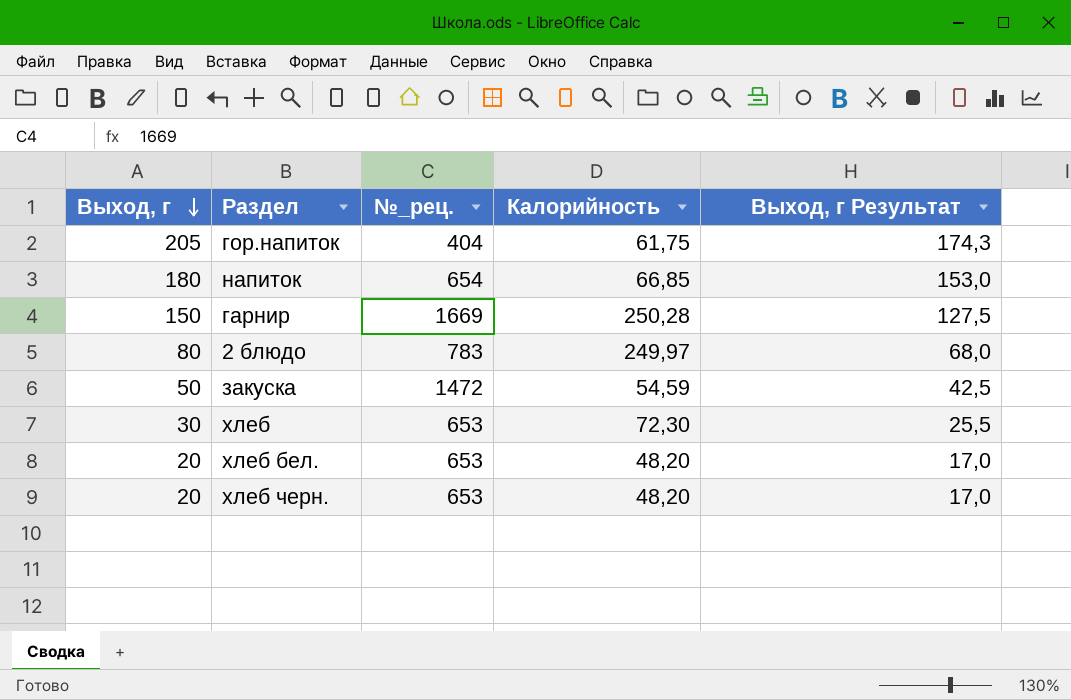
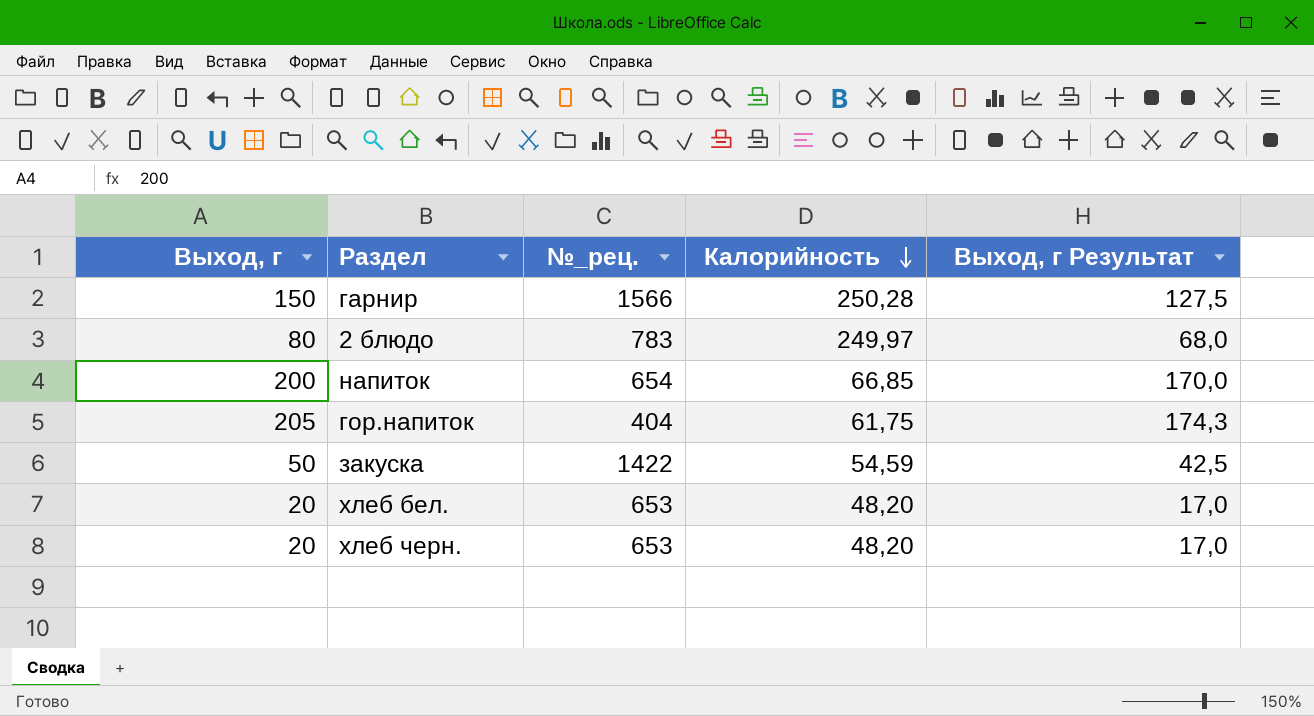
row order: Выход, г descending -> Калорийность descending
row хлеб: 30 | 653 | 72,30 | 25,5 -> none
гарнир | №_рец.: 1669 -> 1566
напиток | Выход, г: 180 -> 200
напиток | Выход, г Результат: 153,0 -> 170,0
закуска | №_рец.: 1472 -> 1422

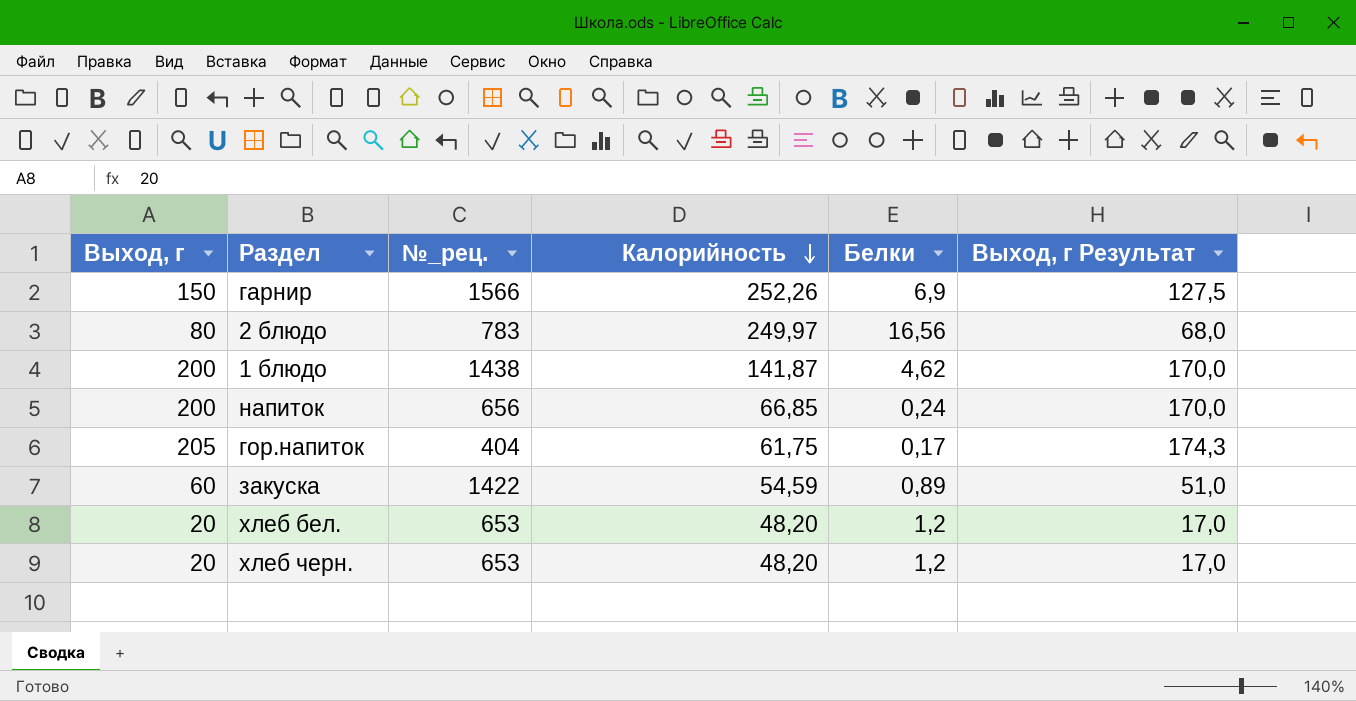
column Белки | position: none -> 5
гарнир | Калорийность: 250,28 -> 252,26
row 1 блюдо: none -> 200 | 1438 | 141,87 | 4,62 | 170,0
напиток | №_рец.: 654 -> 656
закуска | Выход, г: 50 -> 60
закуска | Выход, г Результат: 42,5 -> 51,0

